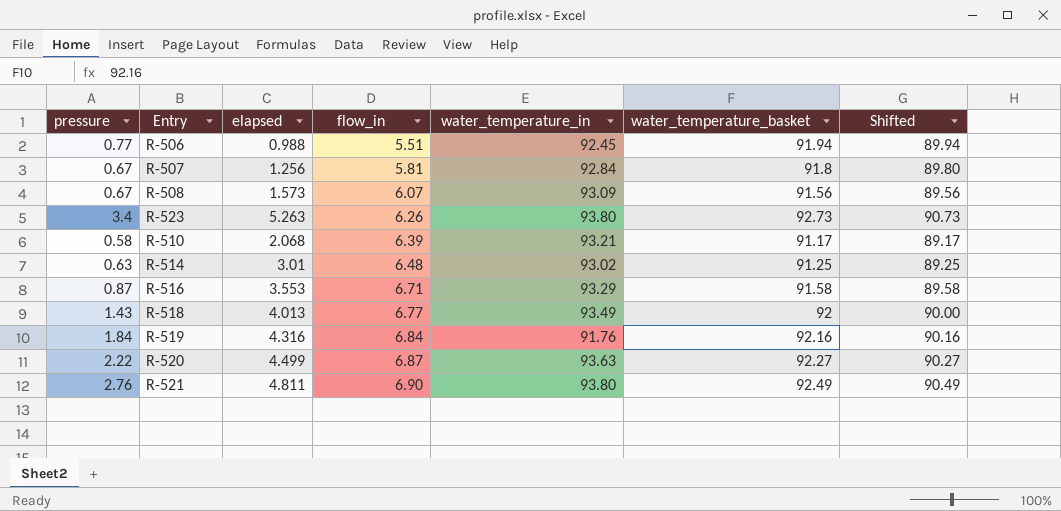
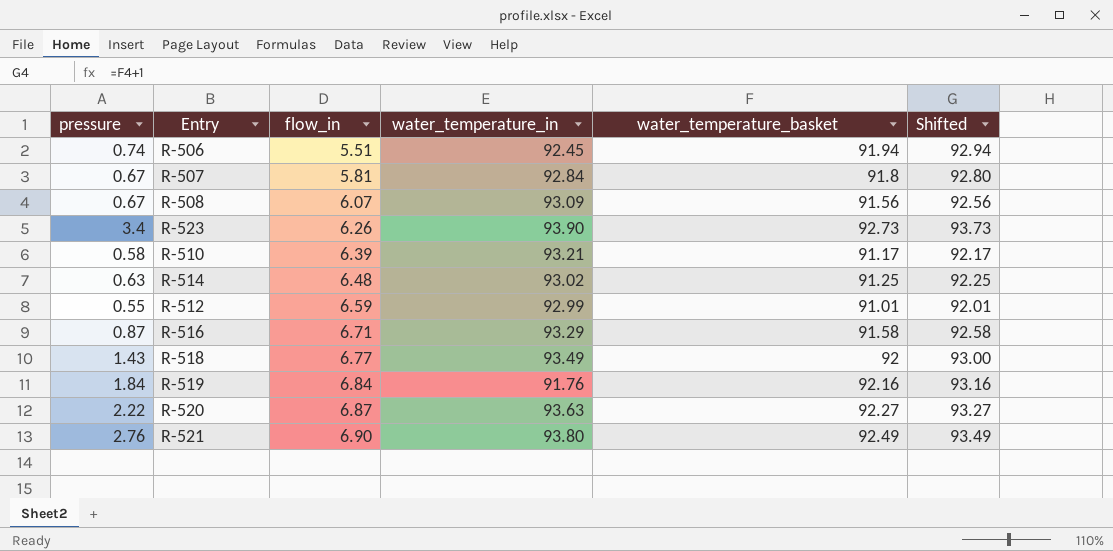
column elapsed | position: 3 -> none
column Shifted | formula: [water_temperature_basket] - 2 -> [water_temperature_basket] + 1
R-506 | pressure: 0.77 -> 0.74
R-523 | water_temperature_in: 93.80 -> 93.90
row R-512: none -> 0.55 | 6.59 | 92.99 | 91.01 | 92.01

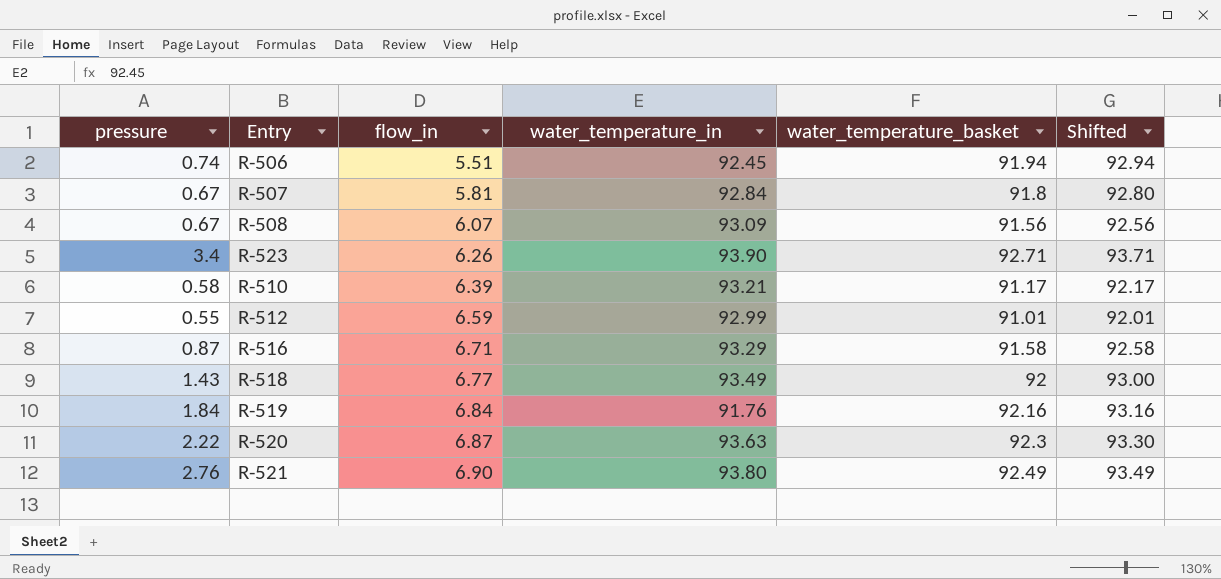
row R-514: 0.63 | 6.48 | 93.02 | 91.25 | 92.25 -> none
R-523 | water_temperature_basket: 92.73 -> 92.71
R-523 | Shifted: 93.73 -> 93.71
R-520 | water_temperature_basket: 92.27 -> 92.3
R-520 | Shifted: 93.27 -> 93.30

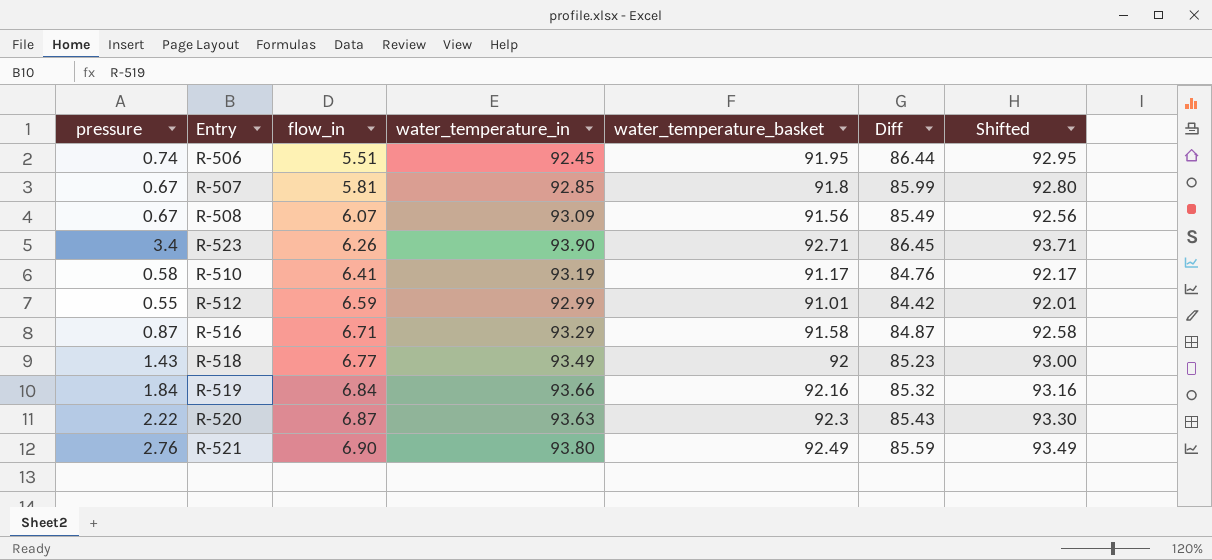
column Diff | formula: none -> [water_temperature_basket] - [flow_in]
R-506 | water_temperature_basket: 91.94 -> 91.95
R-506 | Shifted: 92.94 -> 92.95
R-507 | water_temperature_in: 92.84 -> 92.85
R-510 | flow_in: 6.39 -> 6.41
R-510 | water_temperature_in: 93.21 -> 93.19
R-519 | water_temperature_in: 91.76 -> 93.66

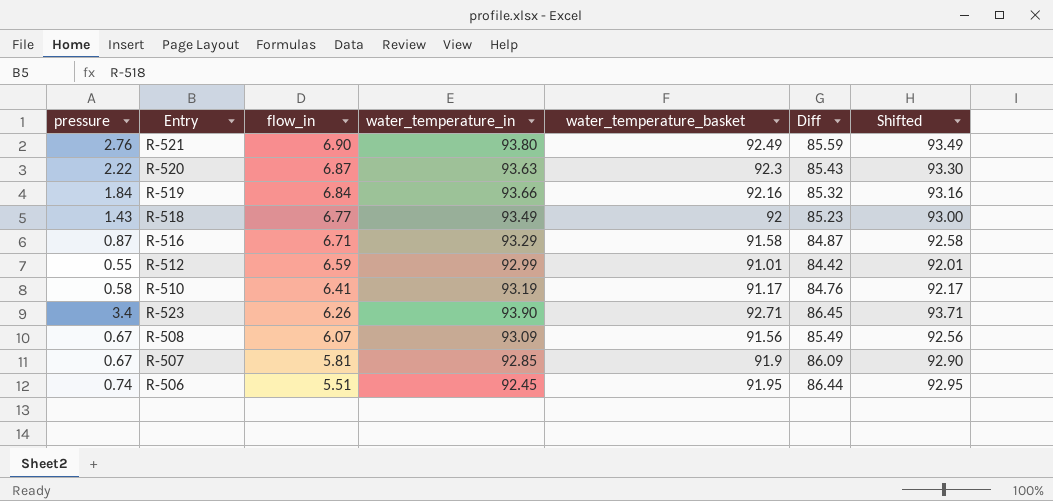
row order: flow_in ascending -> flow_in descending
R-507 | water_temperature_basket: 91.8 -> 91.9
R-507 | Diff: 85.99 -> 86.09
R-507 | Shifted: 92.80 -> 92.90

